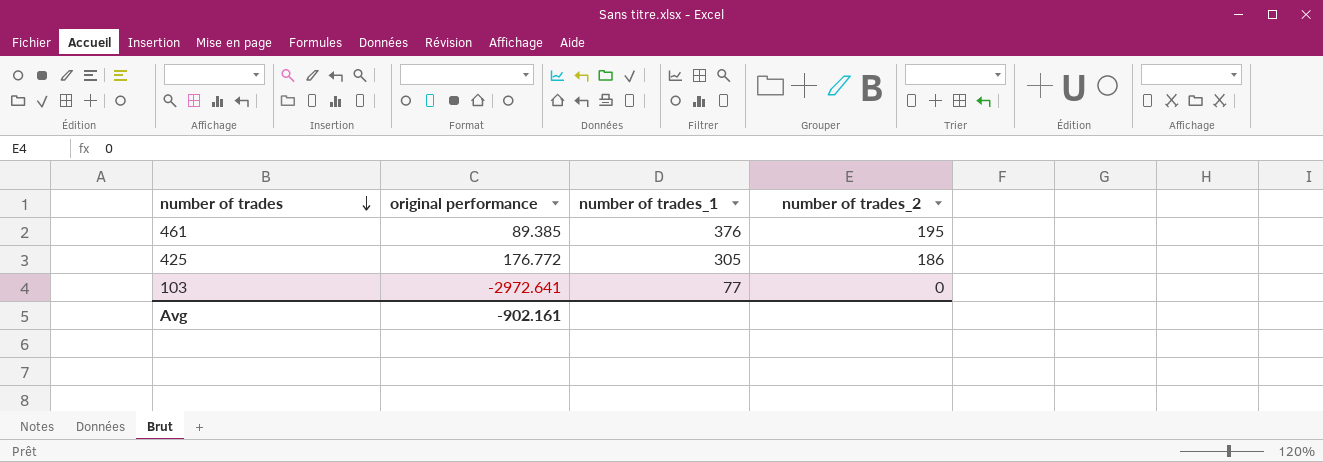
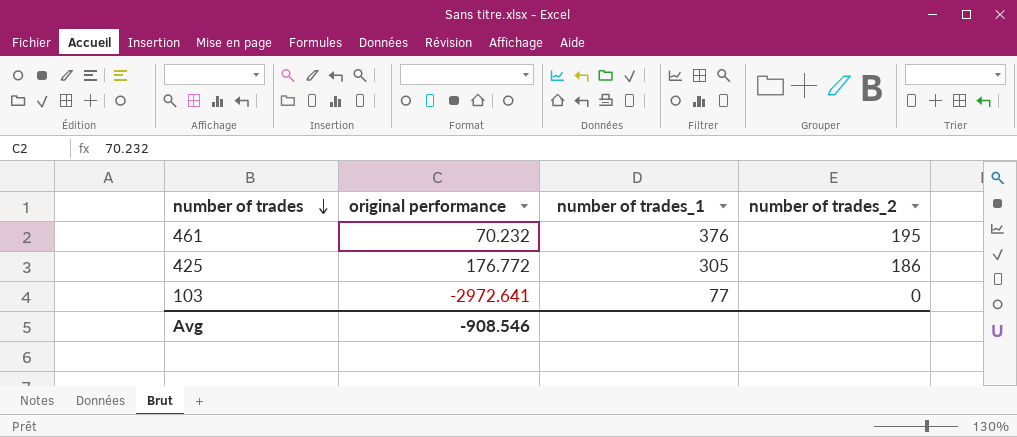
461 | original performance: 89.385 -> 70.232
Avg | original performance: -902.161 -> -908.546

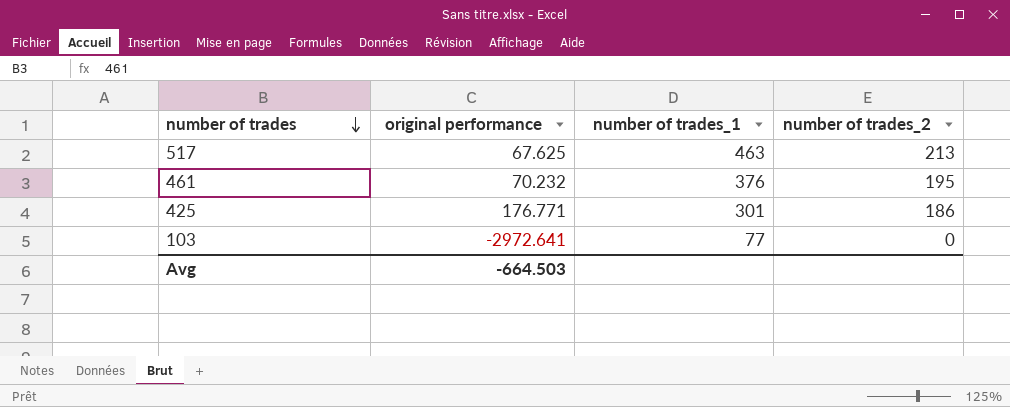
row 517: none -> 67.625 | 463 | 213
425 | original performance: 176.772 -> 176.771
425 | number of trades_1: 305 -> 301
Avg | original performance: -908.546 -> -664.503

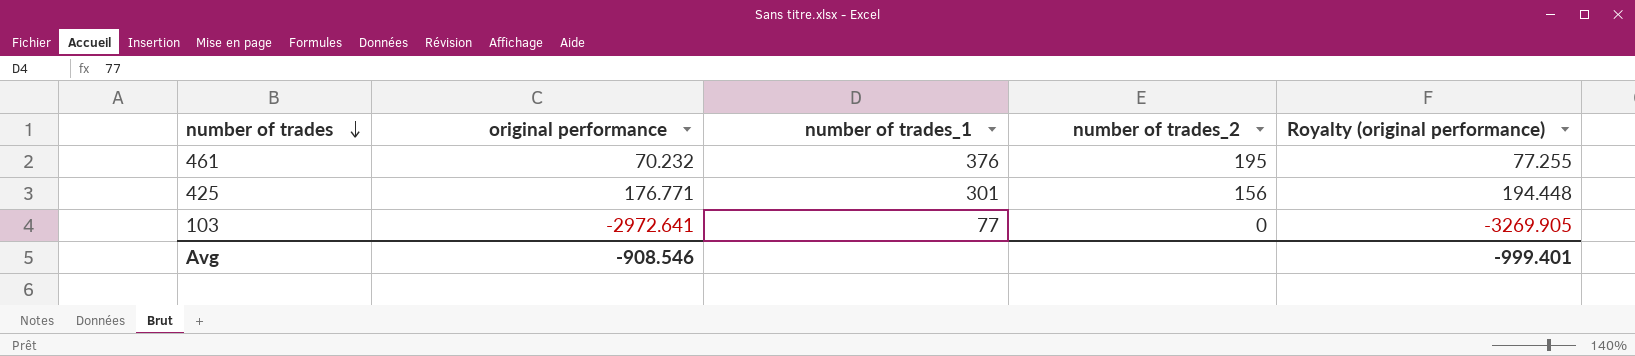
column Royalty (original performance) | formula: none -> [original performance] * 1.1
row 517: 67.625 | 463 | 213 -> none
425 | number of trades_2: 186 -> 156
Avg | original performance: -664.503 -> -908.546

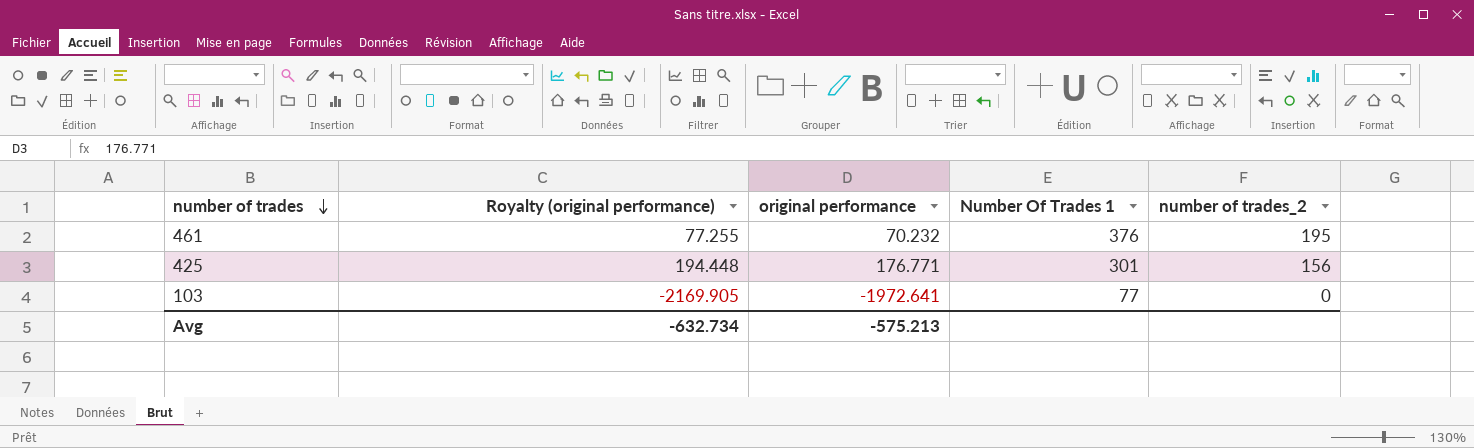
column Royalty (original performance) | position: 5 -> 2
column name: number of trades_1 -> Number Of Trades 1
103 | Royalty (original performance): -3269.905 -> -2169.905
103 | original performance: -2972.641 -> -1972.641
Avg | Royalty (original performance): -999.401 -> -632.734
Avg | original performance: -908.546 -> -575.213

